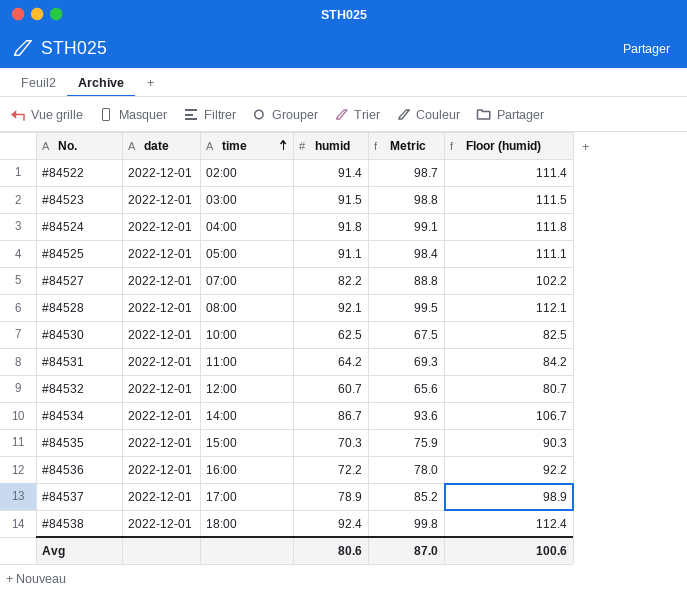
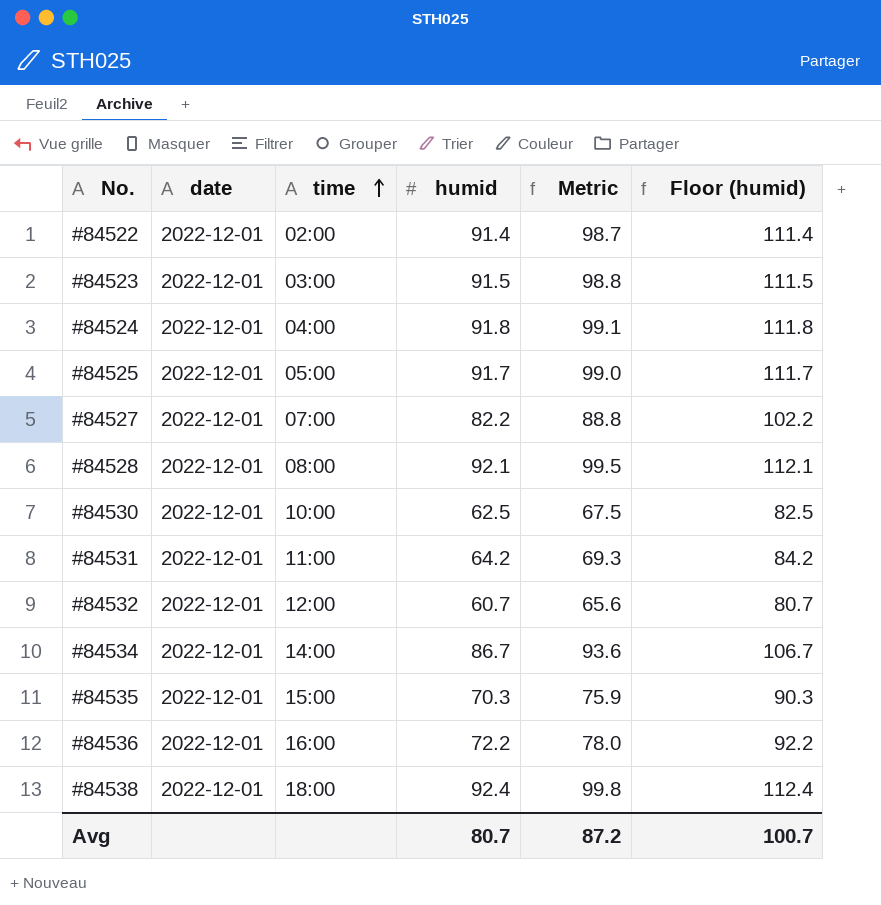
row #84537: 2022-12-01 | 17:00 | 78.9 | 85.2 | 98.9 -> none
#84525 | humid: 91.1 -> 91.7
#84525 | Metric: 98.4 -> 99.0
#84525 | Floor (humid): 111.1 -> 111.7
Avg | humid: 80.6 -> 80.7
Avg | Metric: 87.0 -> 87.2
Avg | Floor (humid): 100.6 -> 100.7

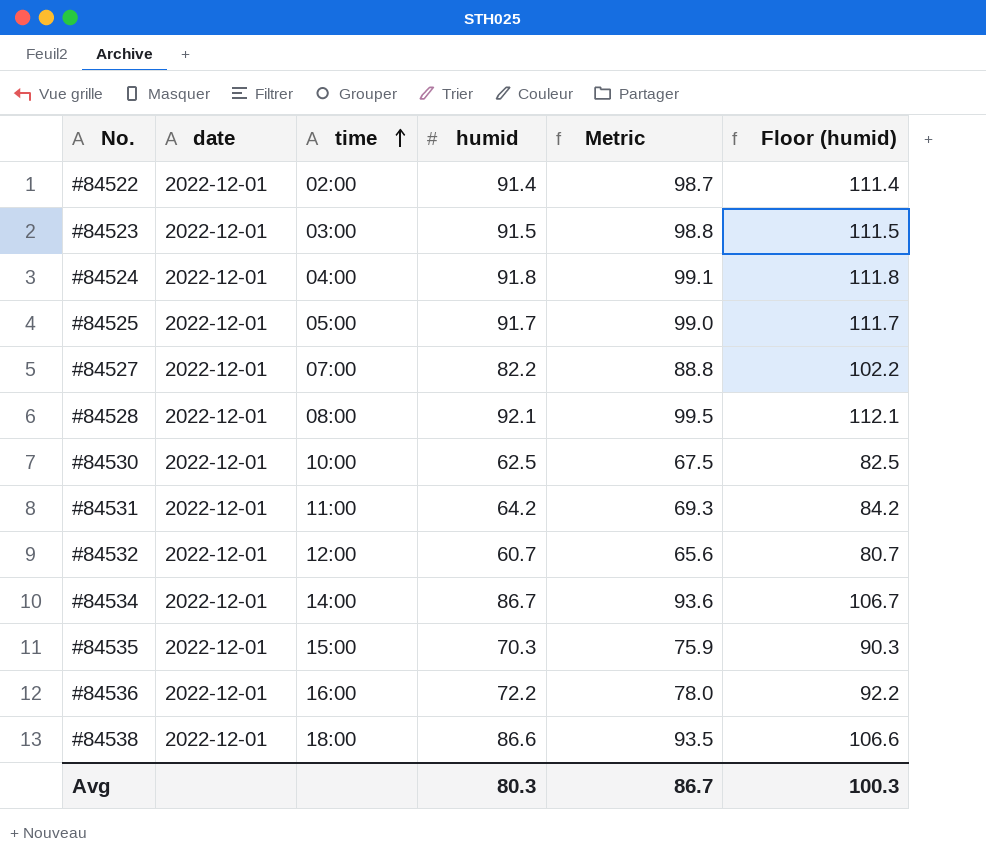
#84538 | humid: 92.4 -> 86.6
#84538 | Metric: 99.8 -> 93.5
#84538 | Floor (humid): 112.4 -> 106.6
Avg | humid: 80.7 -> 80.3
Avg | Metric: 87.2 -> 86.7
Avg | Floor (humid): 100.7 -> 100.3

